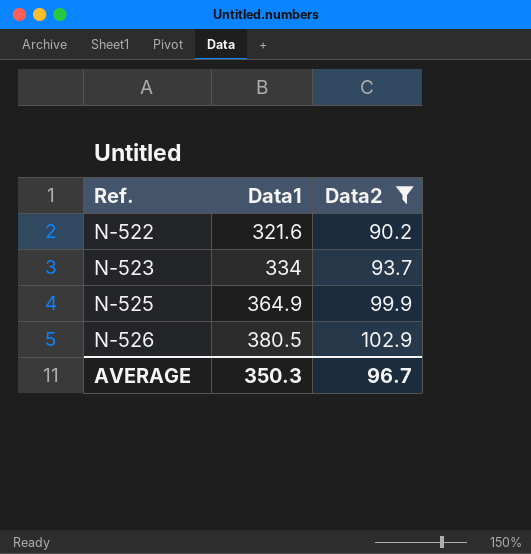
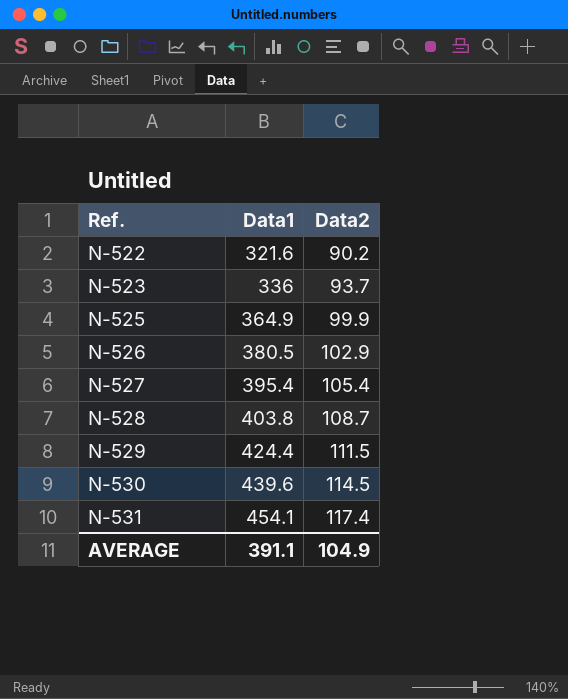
filter: Data2 <= 102.9 -> none
N-523 | Data1: 334 -> 336
AVERAGE | Data1: 350.3 -> 391.1
AVERAGE | Data2: 96.7 -> 104.9

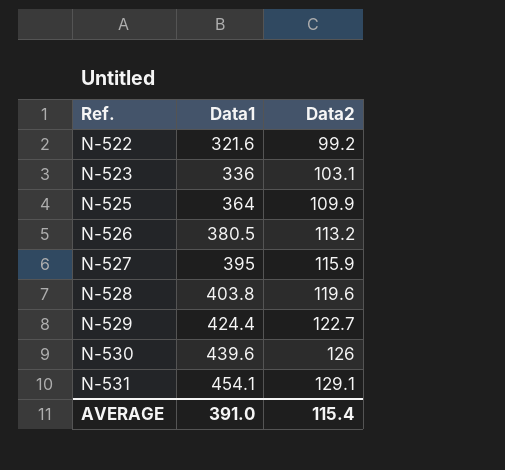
N-522 | Data2: 90.2 -> 99.2
N-523 | Data2: 93.7 -> 103.1
N-525 | Data1: 364.9 -> 364
N-525 | Data2: 99.9 -> 109.9
N-526 | Data2: 102.9 -> 113.2
N-527 | Data1: 395.4 -> 395
N-527 | Data2: 105.4 -> 115.9
N-528 | Data2: 108.7 -> 119.6
N-529 | Data2: 111.5 -> 122.7
N-530 | Data2: 114.5 -> 126
N-531 | Data2: 117.4 -> 129.1
AVERAGE | Data1: 391.1 -> 391.0
AVERAGE | Data2: 104.9 -> 115.4

